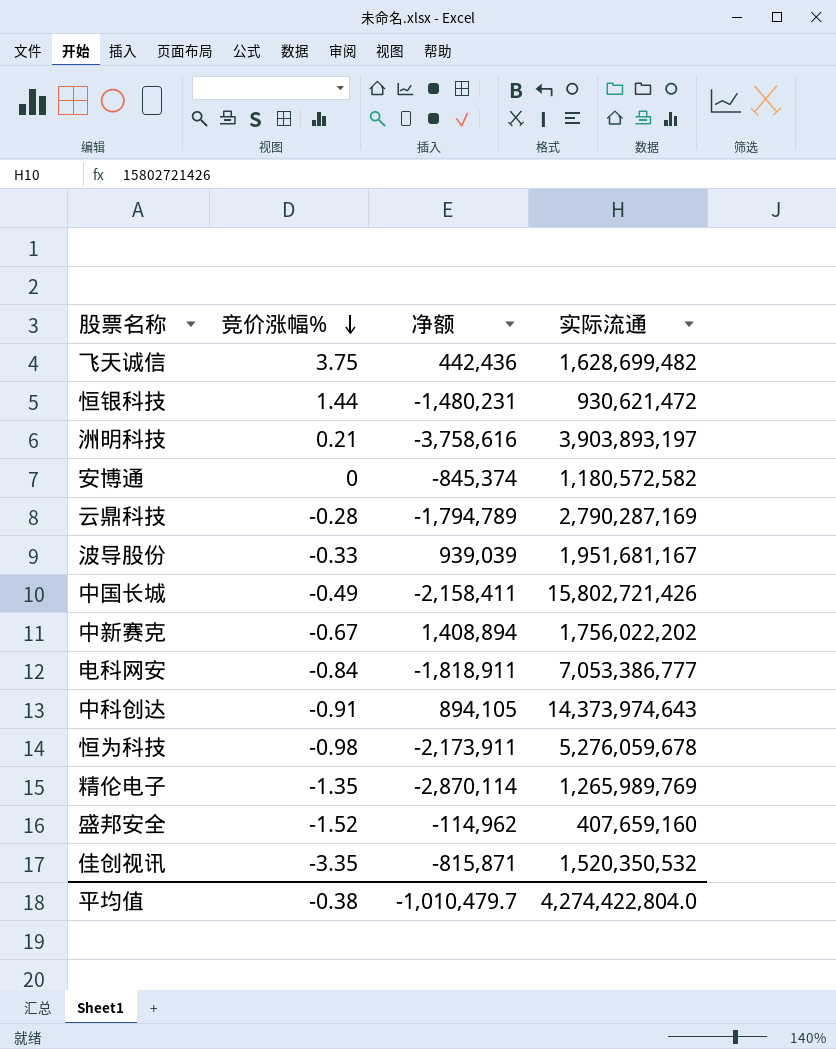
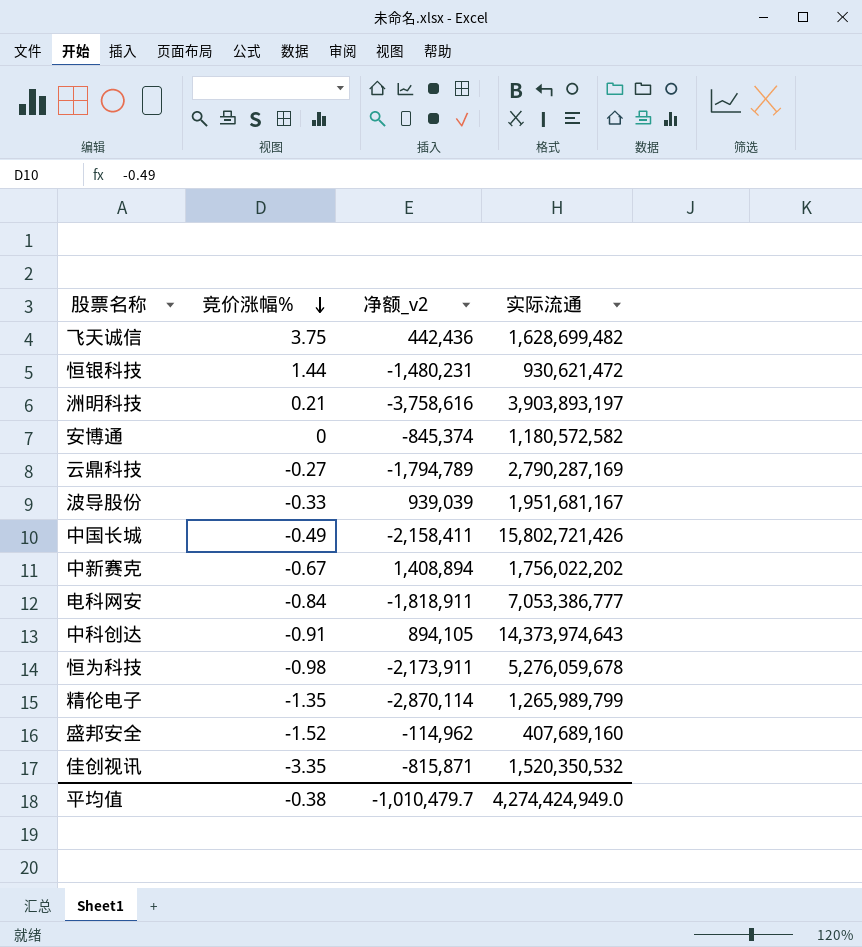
column name: 净额 -> 净额_v2
云鼎科技 | 竞价涨幅%: -0.28 -> -0.27
精伦电子 | 实际流通: 1,265,989,769 -> 1,265,989,799
盛邦安全 | 实际流通: 407,659,160 -> 407,689,160
平均值 | 实际流通: 4,274,422,804.0 -> 4,274,424,949.0

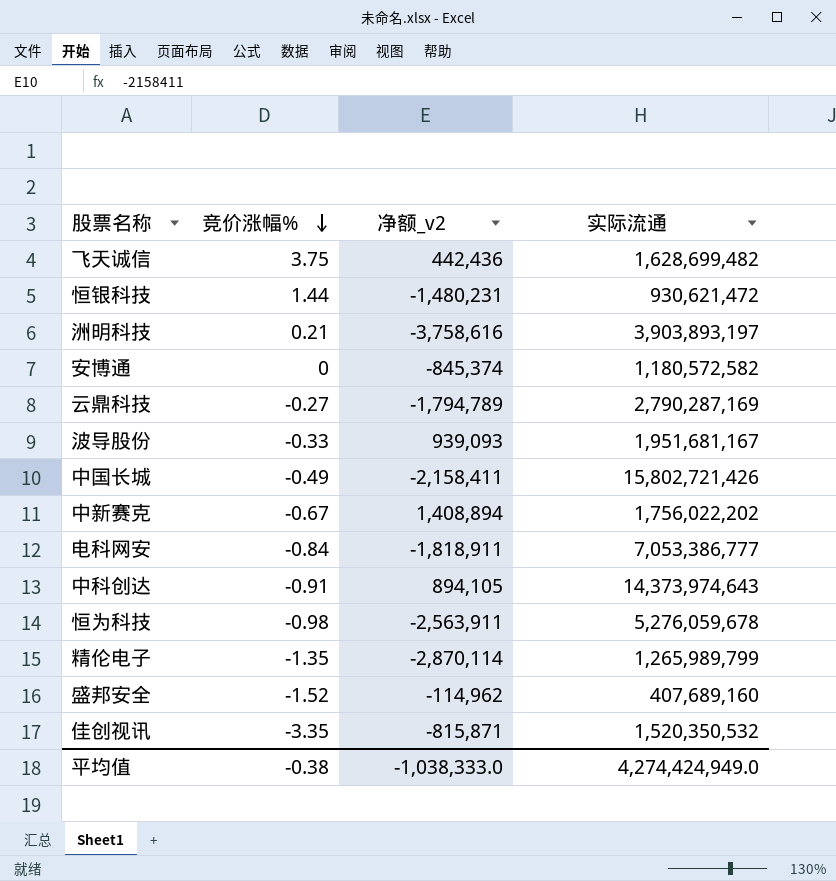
波导股份 | 净额_v2: 939,039 -> 939,093
恒为科技 | 净额_v2: -2,173,911 -> -2,563,911
平均值 | 净额_v2: -1,010,479.7 -> -1,038,333.0

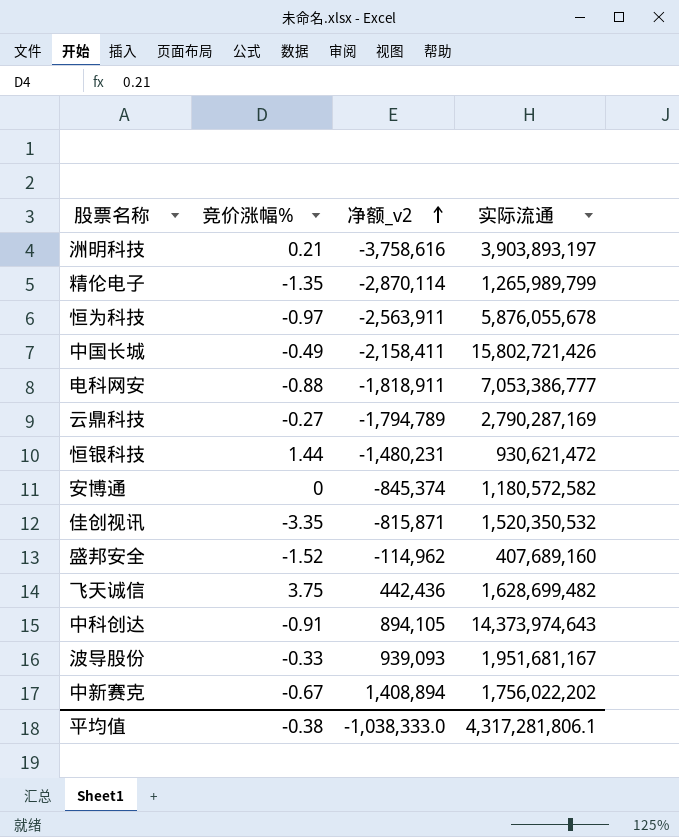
row order: 竞价涨幅% descending -> 净额_v2 ascending
恒为科技 | 竞价涨幅%: -0.98 -> -0.97
恒为科技 | 实际流通: 5,276,059,678 -> 5,876,055,678
电科网安 | 竞价涨幅%: -0.84 -> -0.88
平均值 | 实际流通: 4,274,424,949.0 -> 4,317,281,806.1

